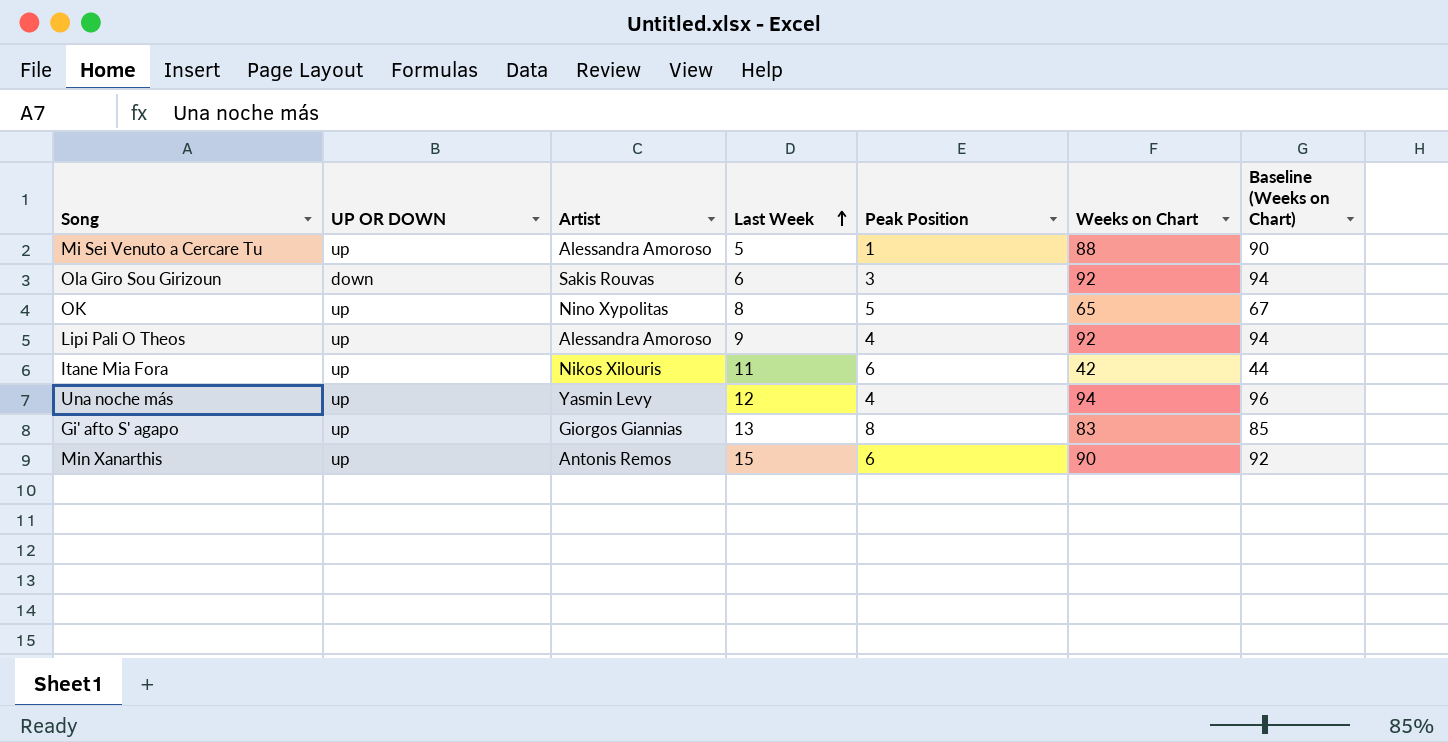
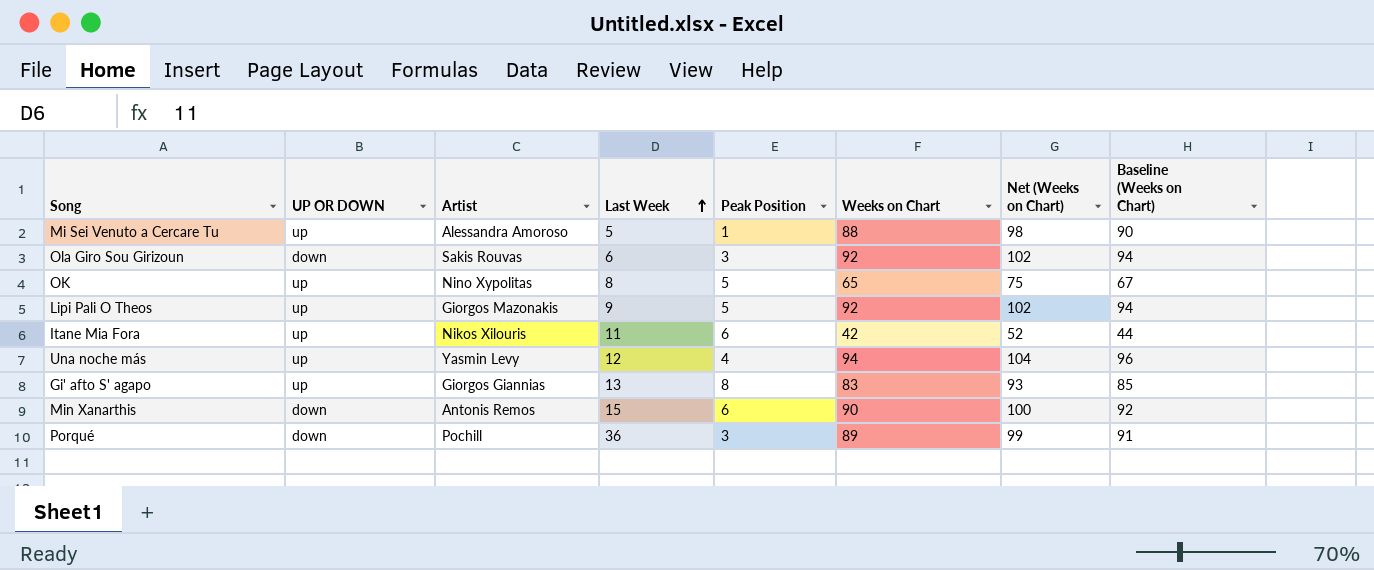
column Net (Weeks on Chart) | formula: none -> [Weeks on Chart] + 10
Lipi Pali O Theos | Artist: Alessandra Amoroso -> Giorgos Mazonakis
Lipi Pali O Theos | Peak Position: 4 -> 5
Min Xanarthis | UP OR DOWN: up -> down
row Porqué: none -> down | Pochill | 36 | 3 | 89 | 99 | 91

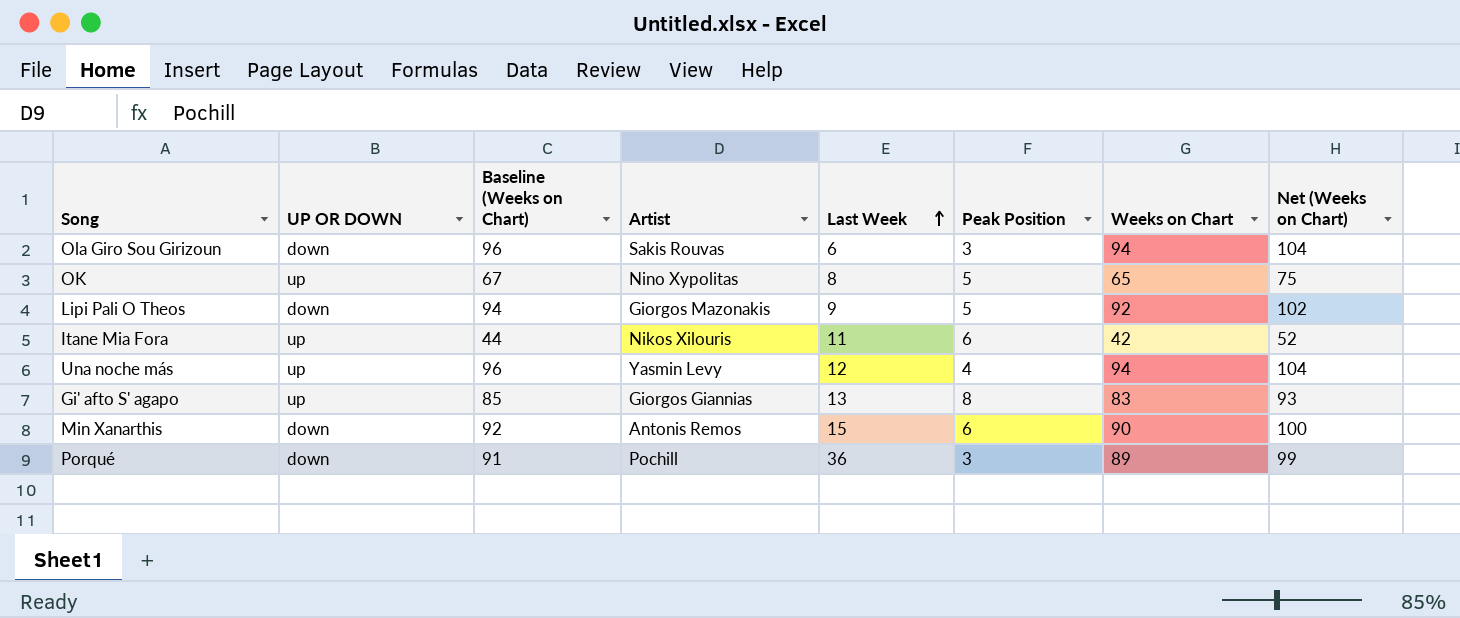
column Baseline (Weeks on Chart) | position: 8 -> 3
row Mi Sei Venuto a Cercare Tu: up | Alessandra Amoroso | 5 | 1 | 88 | 98 | 90 -> none
Ola Giro Sou Girizoun | Baseline (Weeks on Chart): 94 -> 96
Ola Giro Sou Girizoun | Weeks on Chart: 92 -> 94
Ola Giro Sou Girizoun | Net (Weeks on Chart): 102 -> 104
Lipi Pali O Theos | UP OR DOWN: up -> down

